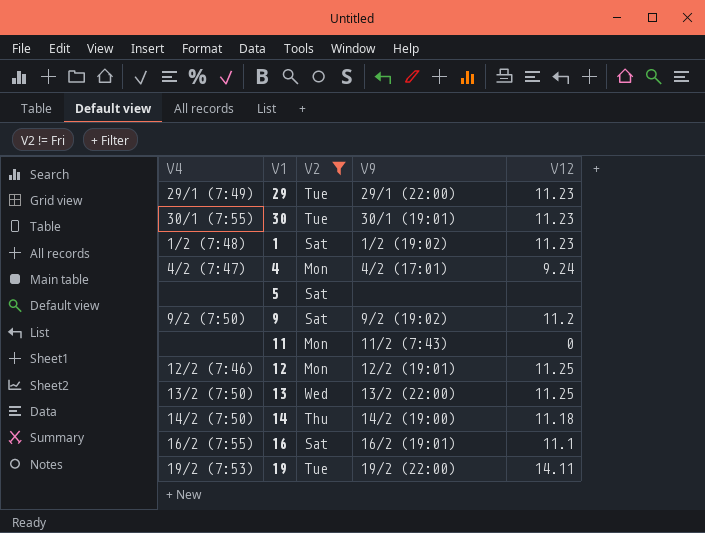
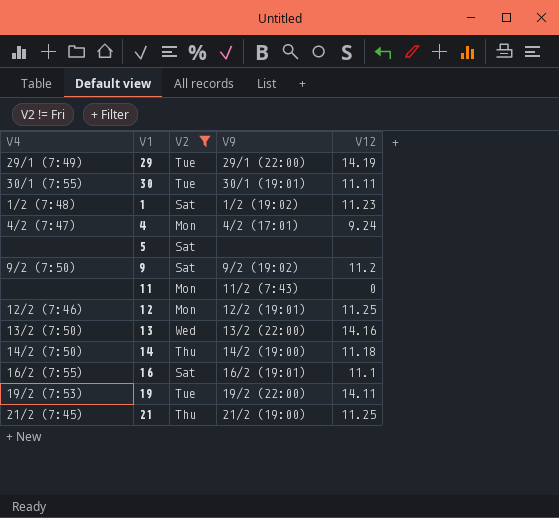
29 | V12: 11.23 -> 14.19
30 | V12: 11.23 -> 11.11
13 | V12: 11.25 -> 14.16
row 21: none -> 21/2 (7:45) | Thu | 21/2 (19:00) | 11.25

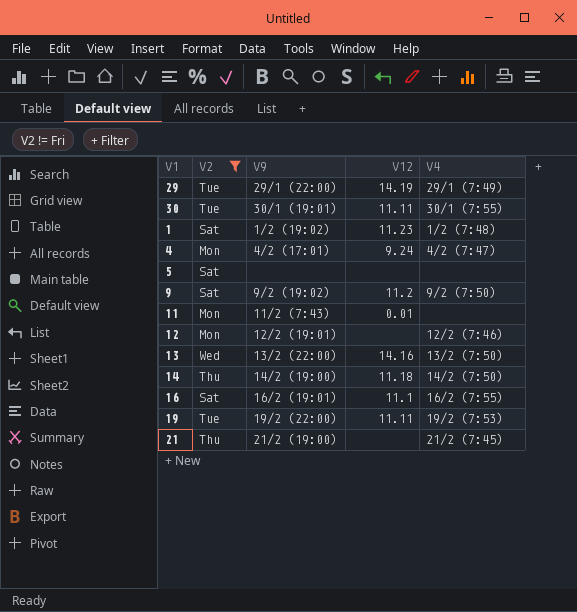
column V4 | position: 1 -> 5
11 | V12: 0 -> 0.01
12 | V12: 11.25 -> none
19 | V12: 14.11 -> 11.11
21 | V12: 11.25 -> none

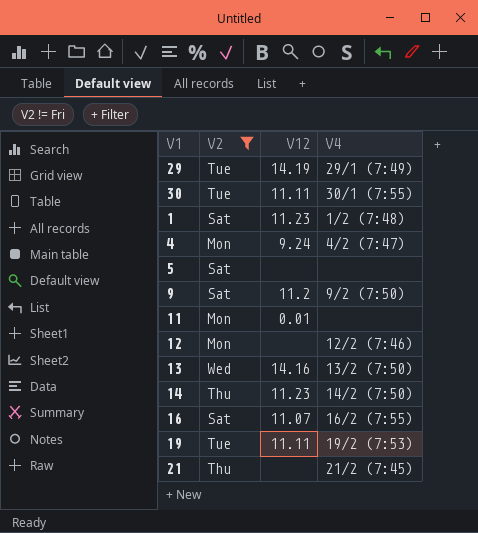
column V9 | position: 3 -> none
14 | V12: 11.18 -> 11.23
16 | V12: 11.1 -> 11.07

